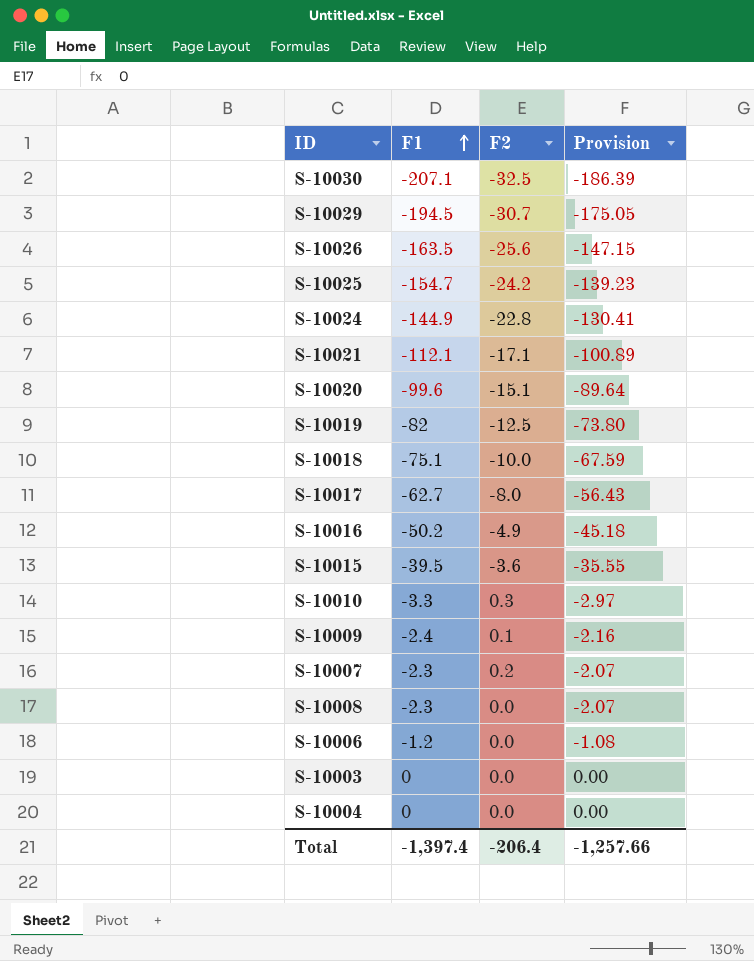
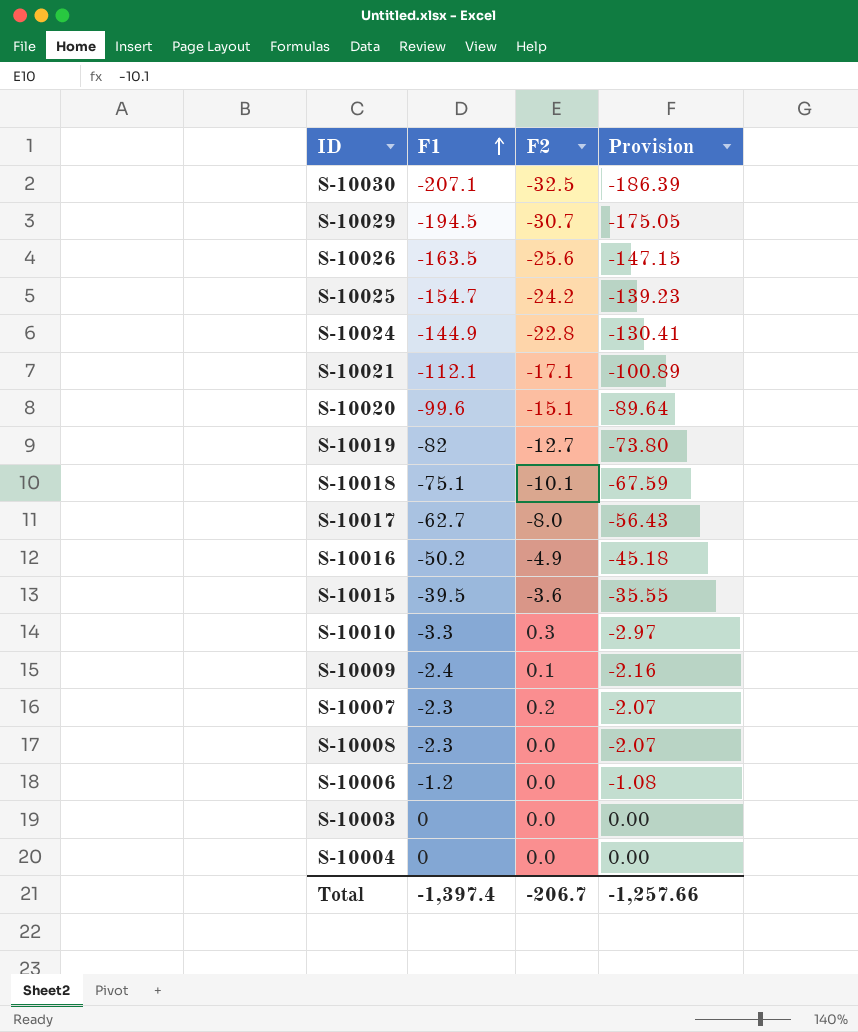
S-10019 | F2: -12.5 -> -12.7
S-10018 | F2: -10.0 -> -10.1
Total | F2: -206.4 -> -206.7

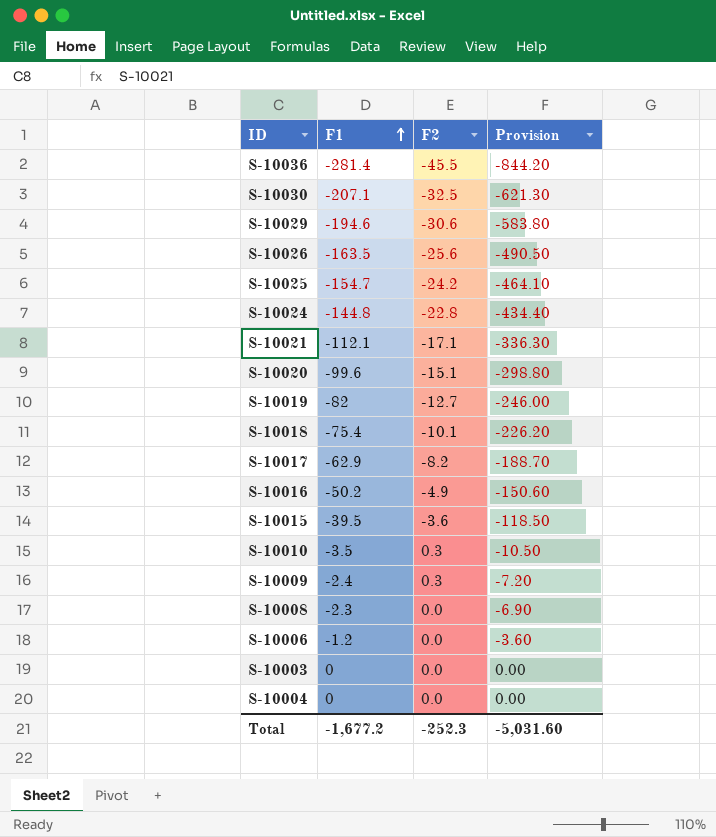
column Provision | formula: [F1] * 0.9 -> [F1] * 3
row S-10007: -2.3 | 0.2 | -2.07 -> none
row S-10036: none -> -281.4 | -45.5 | -844.20
S-10029 | F1: -194.5 -> -194.6
S-10029 | F2: -30.7 -> -30.6
S-10024 | F1: -144.9 -> -144.8
S-10018 | F1: -75.1 -> -75.4
S-10017 | F1: -62.7 -> -62.9
S-10017 | F2: -8.0 -> -8.2
S-10010 | F1: -3.3 -> -3.5
S-10009 | F2: 0.1 -> 0.3
Total | F1: -1,397.4 -> -1,677.2
Total | F2: -206.7 -> -252.3
Total | Provision: -1,257.66 -> -5,031.60

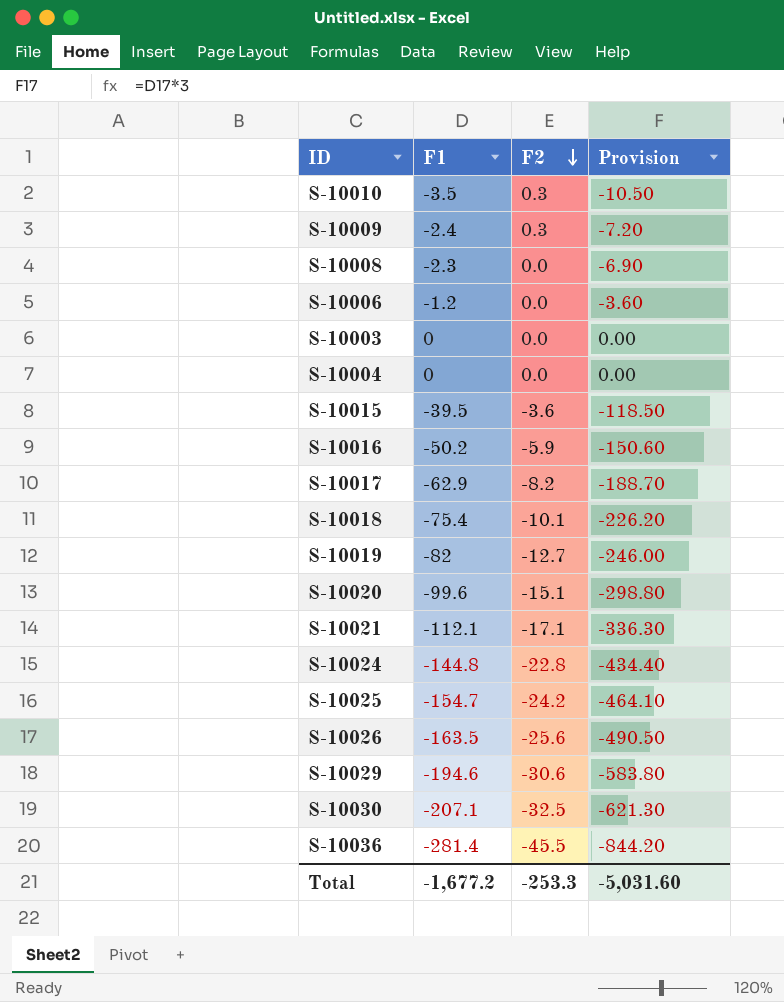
row order: F1 ascending -> F2 descending
S-10016 | F2: -4.9 -> -5.9
Total | F2: -252.3 -> -253.3

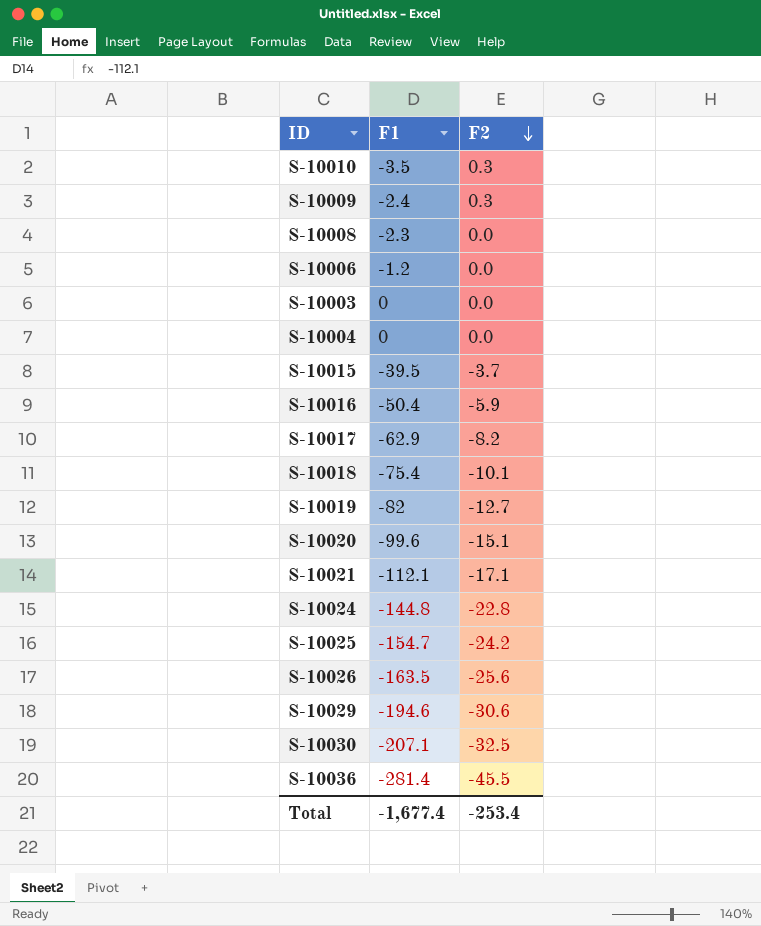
column Provision | formula: [F1] * 3 -> none
S-10015 | F2: -3.6 -> -3.7
S-10016 | F1: -50.2 -> -50.4
Total | F1: -1,677.2 -> -1,677.4
Total | F2: -253.3 -> -253.4

